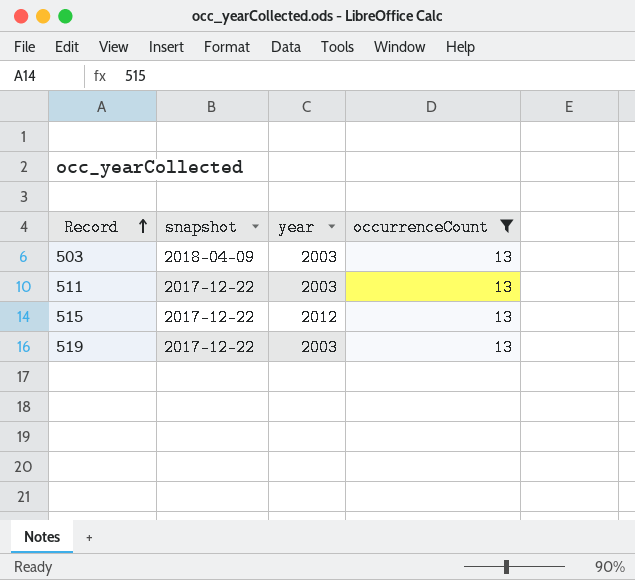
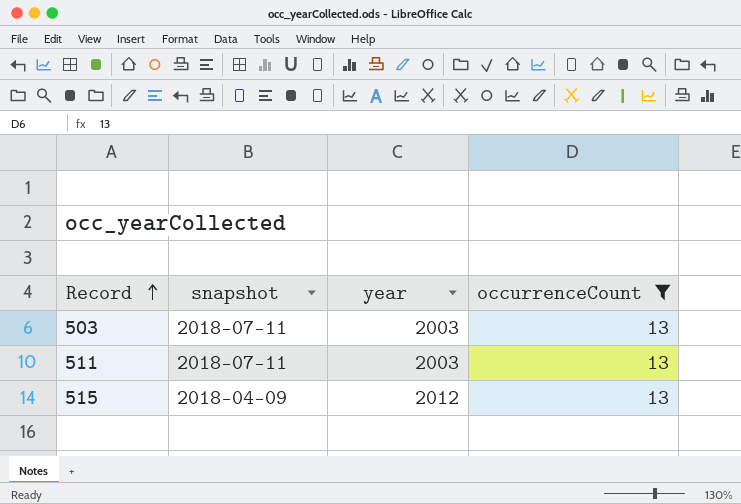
row 519: 2017-12-22 | 2003 | 13 -> none
503 | snapshot: 2018-04-09 -> 2018-07-11
511 | snapshot: 2017-12-22 -> 2018-07-11
515 | snapshot: 2017-12-22 -> 2018-04-09

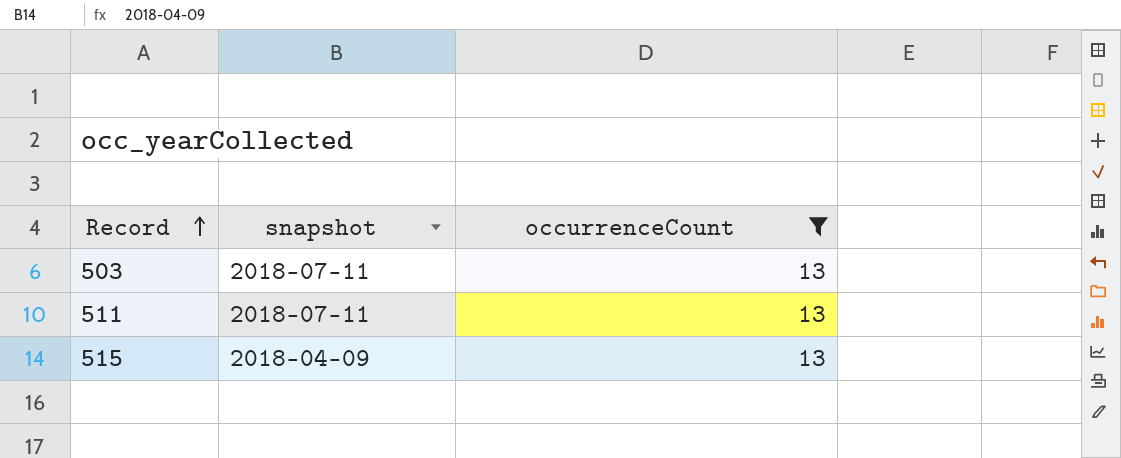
column year | position: 3 -> none

